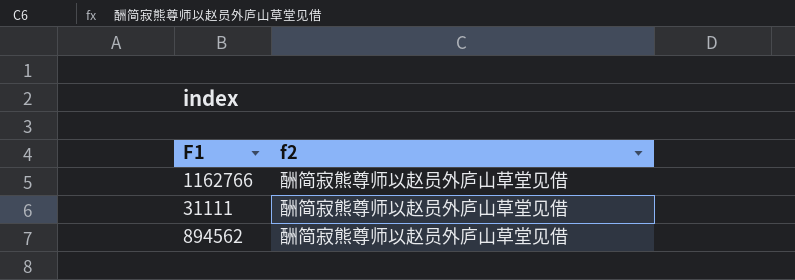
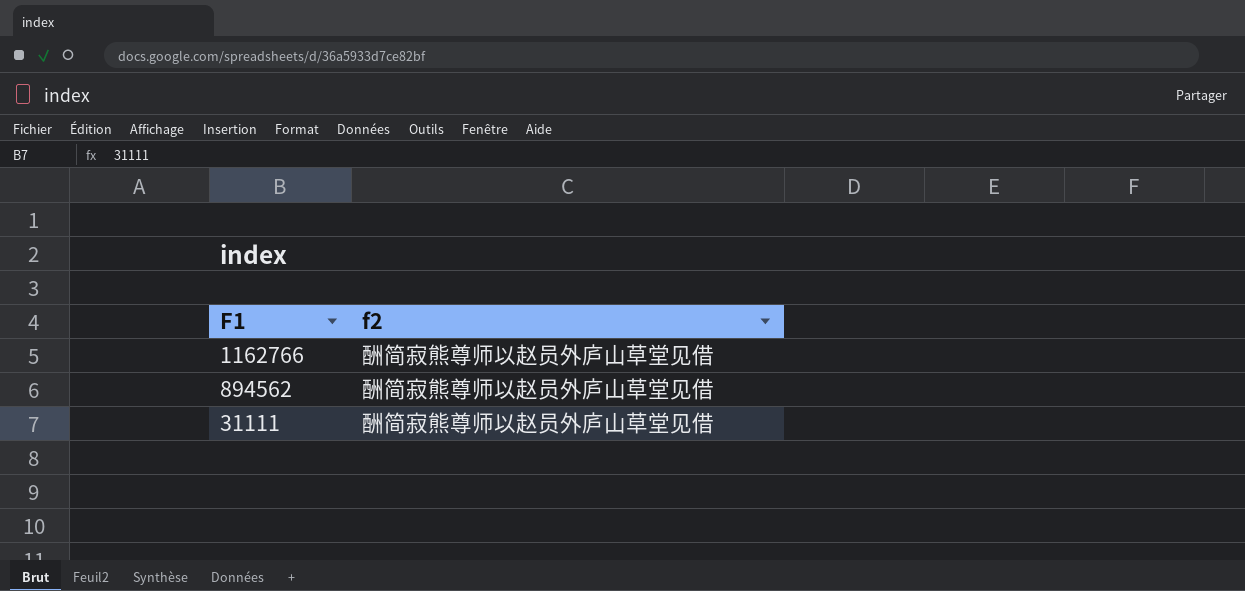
row order: none -> F1 descending

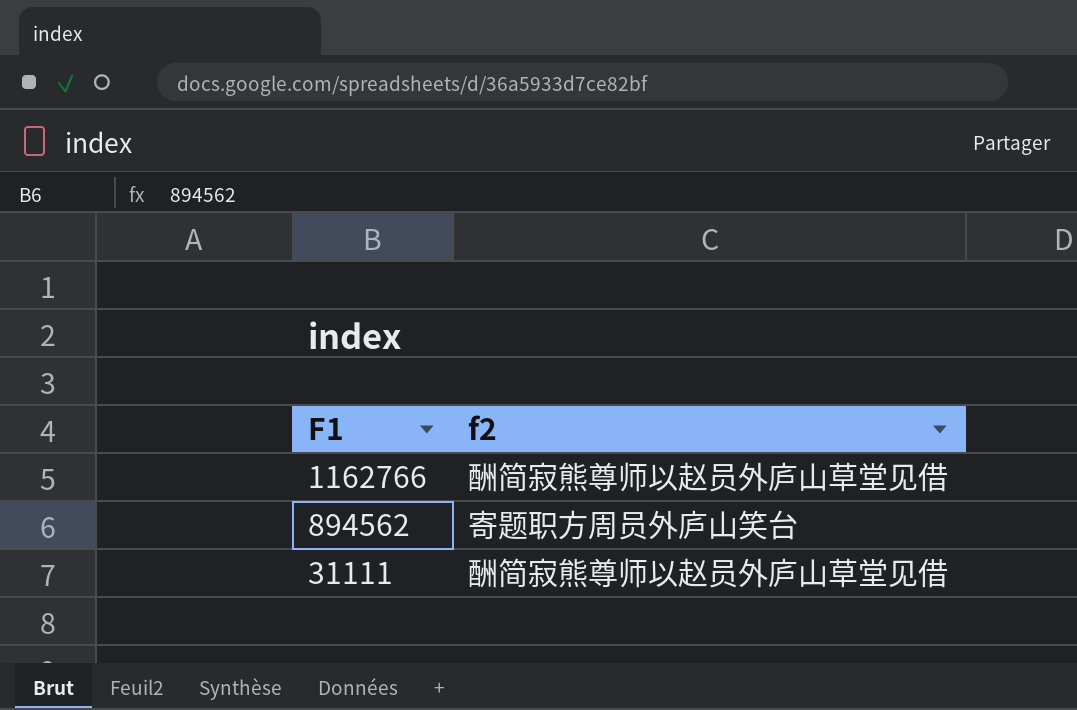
894562 | f2: 酬简寂熊尊师以赵员外庐山草堂见借 -> 寄题职方周员外庐山笑台

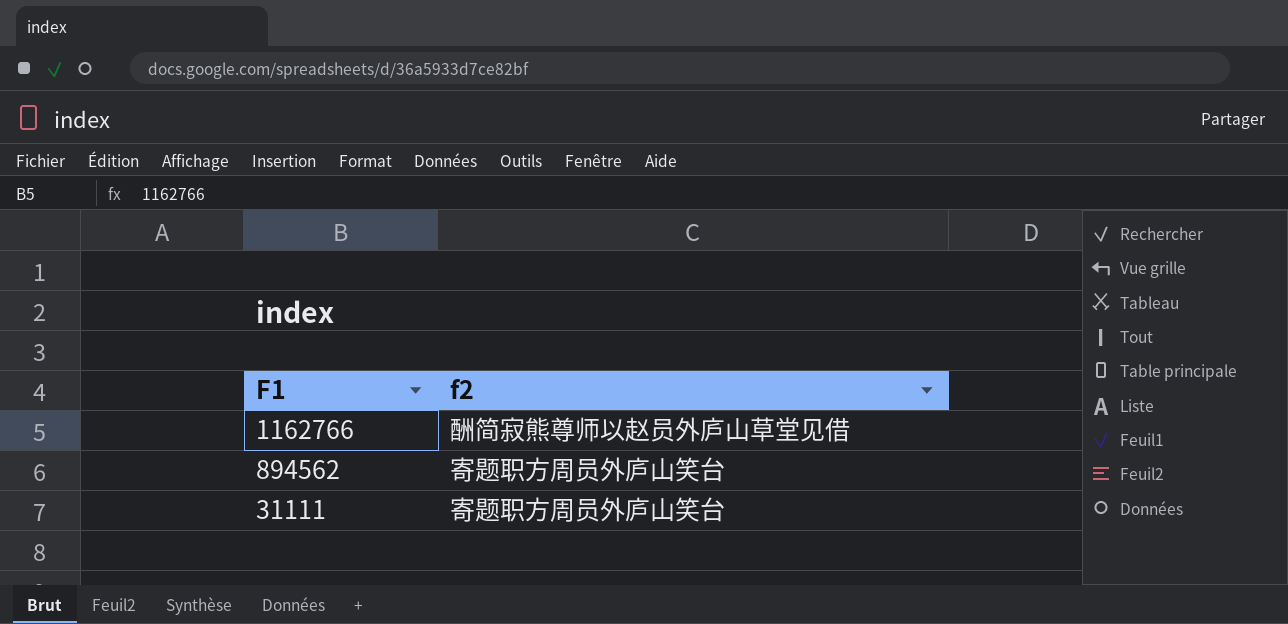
31111 | f2: 酬简寂熊尊师以赵员外庐山草堂见借 -> 寄题职方周员外庐山笑台

